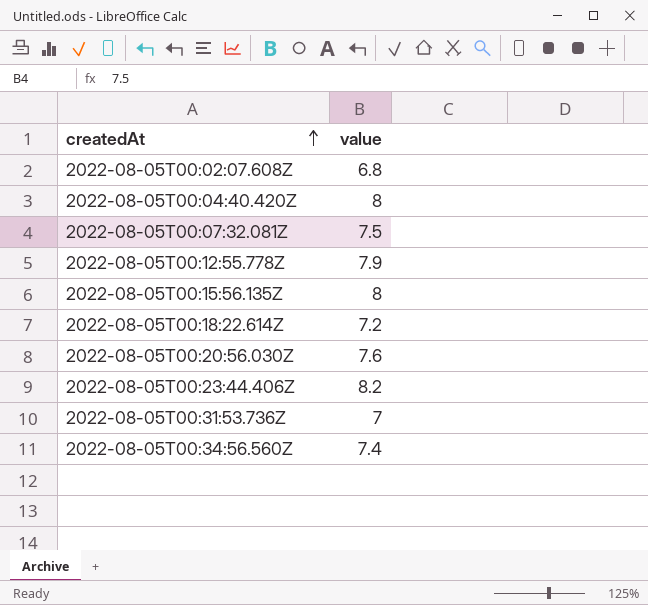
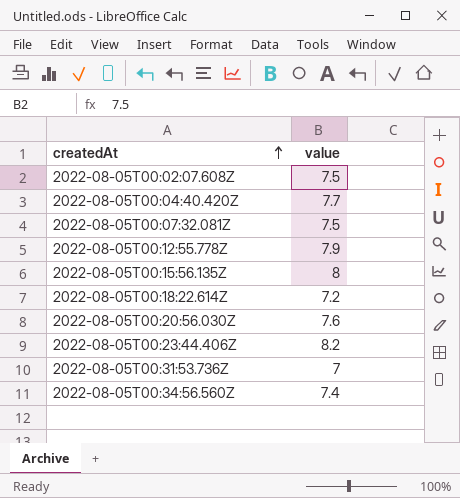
2022-08-05T00:02:07.608Z | value: 6.8 -> 7.5
2022-08-05T00:04:40.420Z | value: 8 -> 7.7

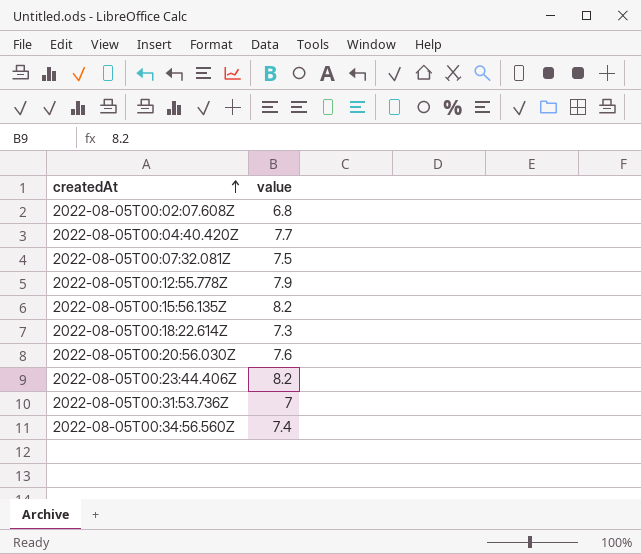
2022-08-05T00:02:07.608Z | value: 7.5 -> 6.8
2022-08-05T00:15:56.135Z | value: 8 -> 8.2
2022-08-05T00:18:22.614Z | value: 7.2 -> 7.3

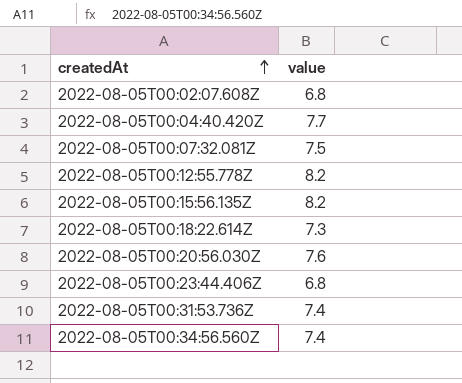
2022-08-05T00:12:55.778Z | value: 7.9 -> 8.2
2022-08-05T00:23:44.406Z | value: 8.2 -> 6.8
2022-08-05T00:31:53.736Z | value: 7 -> 7.4

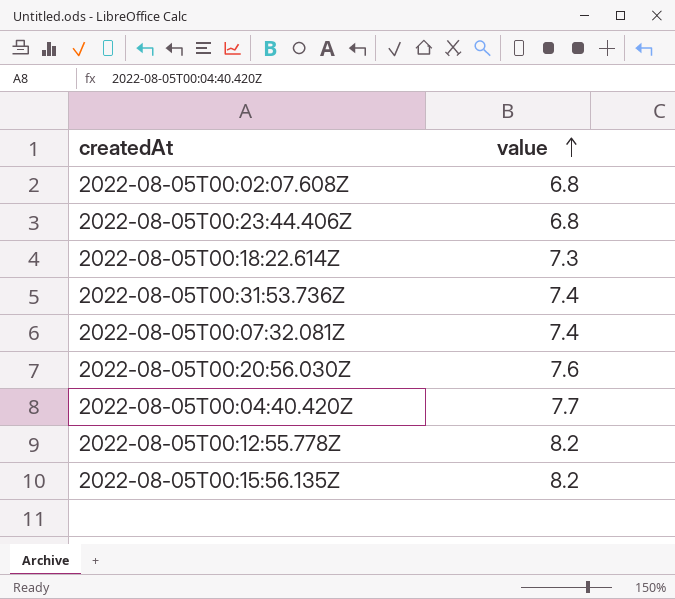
row order: createdAt ascending -> value ascending
row 2022-08-05T00:34:56.560Z: 7.4 -> none
2022-08-05T00:07:32.081Z | value: 7.5 -> 7.4

